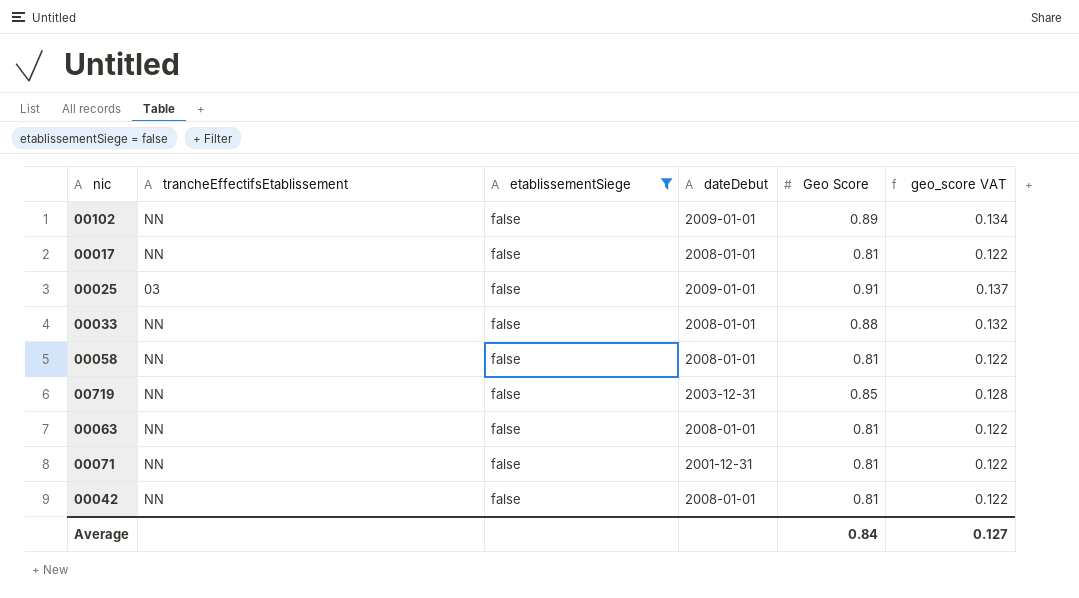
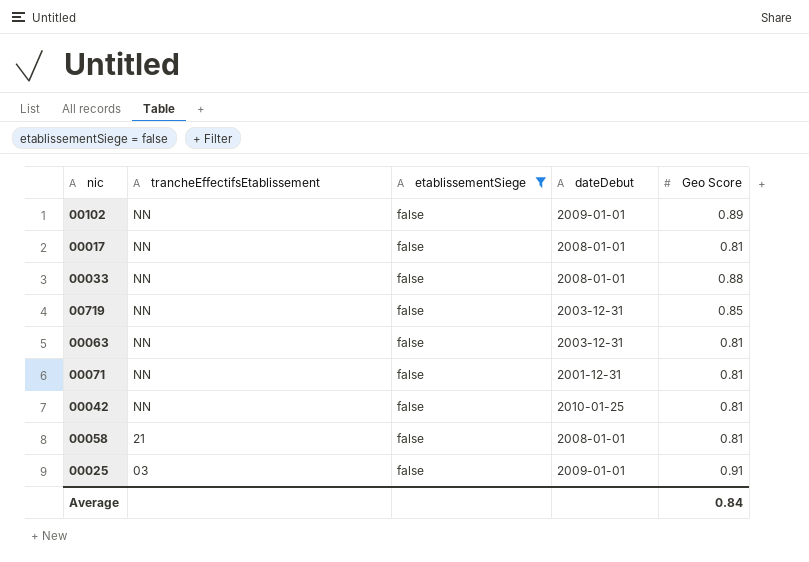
row order: none -> trancheEffectifsEtablissement descending
column geo_score VAT | formula: [Geo Score] * 0.15 -> none
00063 | dateDebut: 2008-01-01 -> 2003-12-31
00042 | dateDebut: 2008-01-01 -> 2010-01-25
00058 | trancheEffectifsEtablissement: NN -> 21

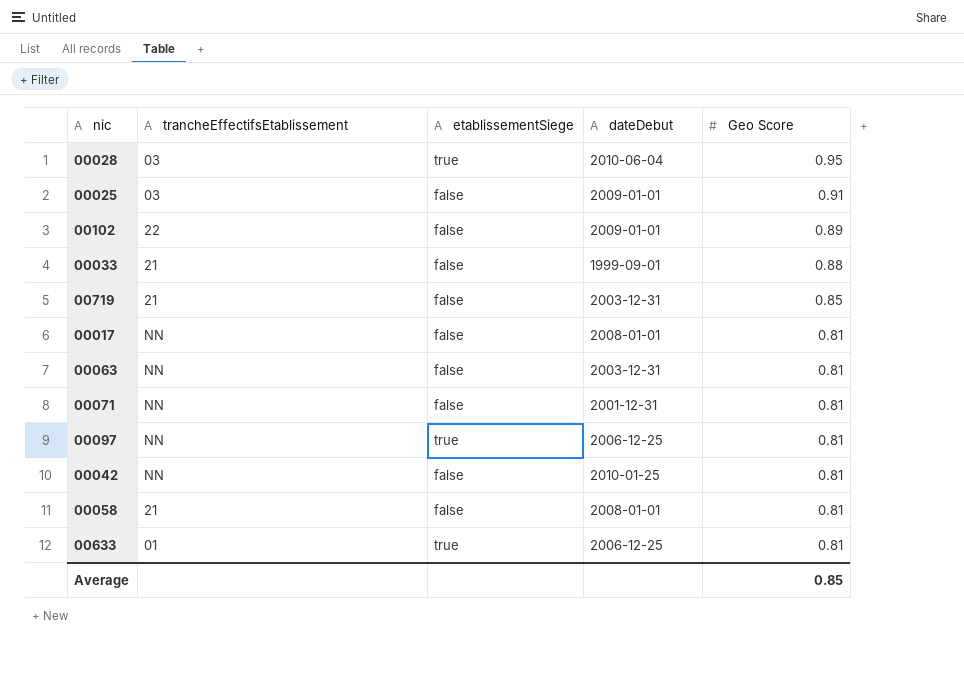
filter: etablissementSiege = false -> none
row order: trancheEffectifsEtablissement descending -> Geo Score descending
00102 | trancheEffectifsEtablissement: NN -> 22
00033 | trancheEffectifsEtablissement: NN -> 21
00033 | dateDebut: 2008-01-01 -> 1999-09-01
00719 | trancheEffectifsEtablissement: NN -> 21
Average | Geo Score: 0.84 -> 0.85

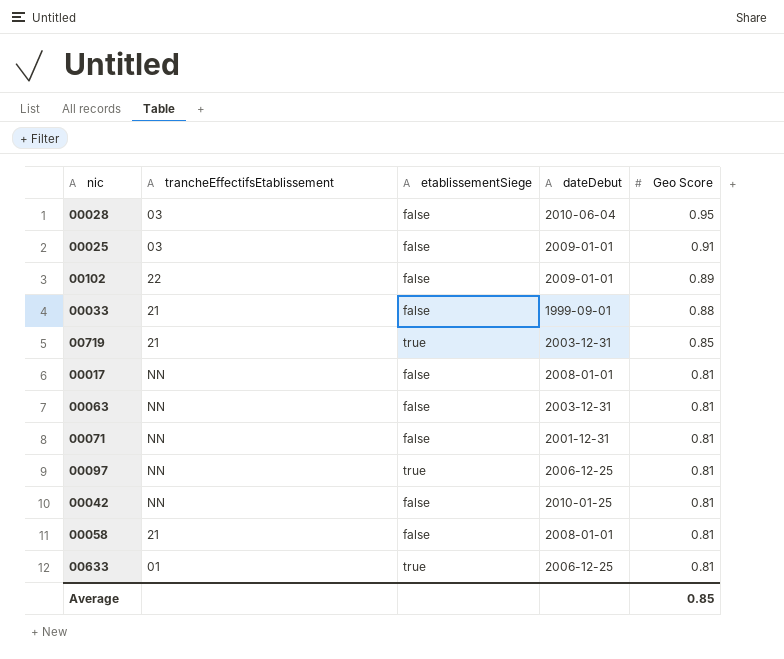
00028 | etablissementSiege: true -> false
00719 | etablissementSiege: false -> true

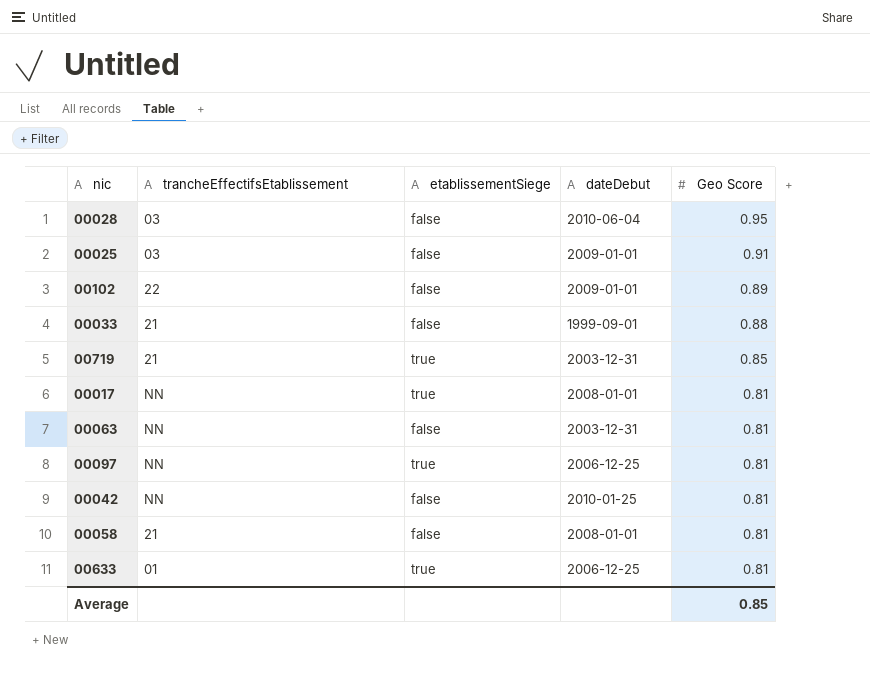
row 00071: NN | false | 2001-12-31 | 0.81 -> none
00017 | etablissementSiege: false -> true

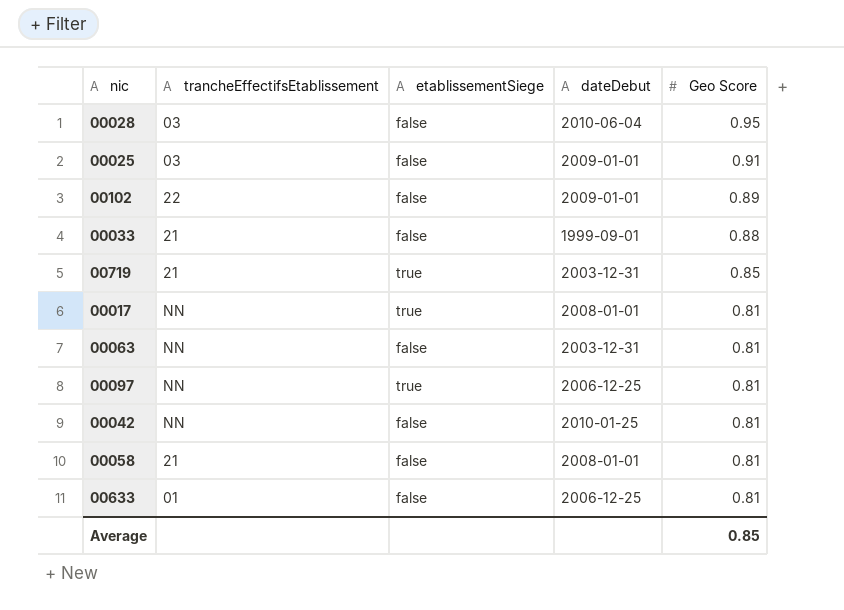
00633 | etablissementSiege: true -> false

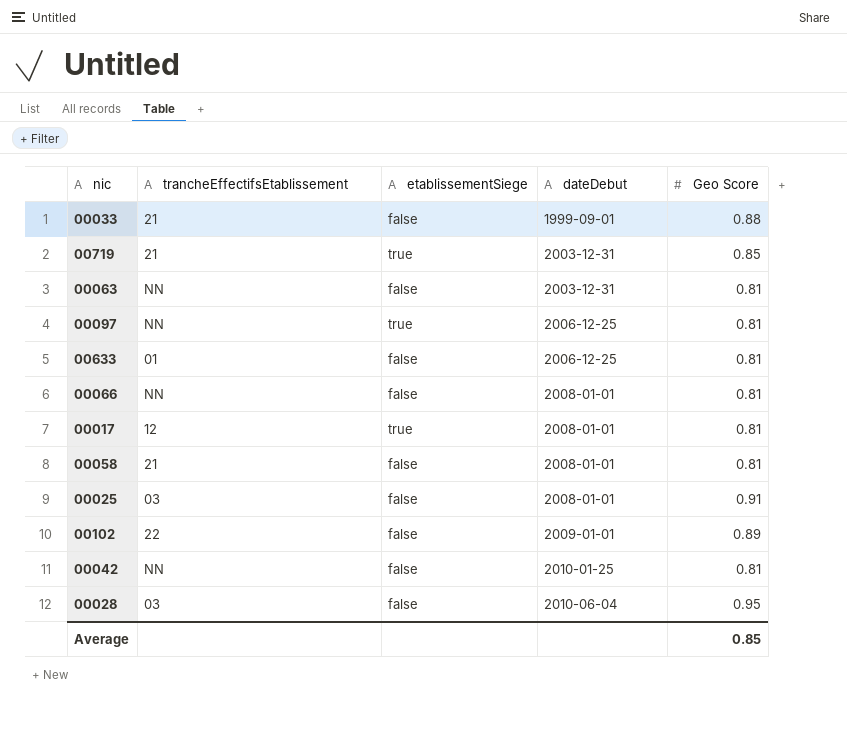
row order: Geo Score descending -> dateDebut ascending
row 00066: none -> NN | false | 2008-01-01 | 0.81
00017 | trancheEffectifsEtablissement: NN -> 12
00025 | dateDebut: 2009-01-01 -> 2008-01-01

